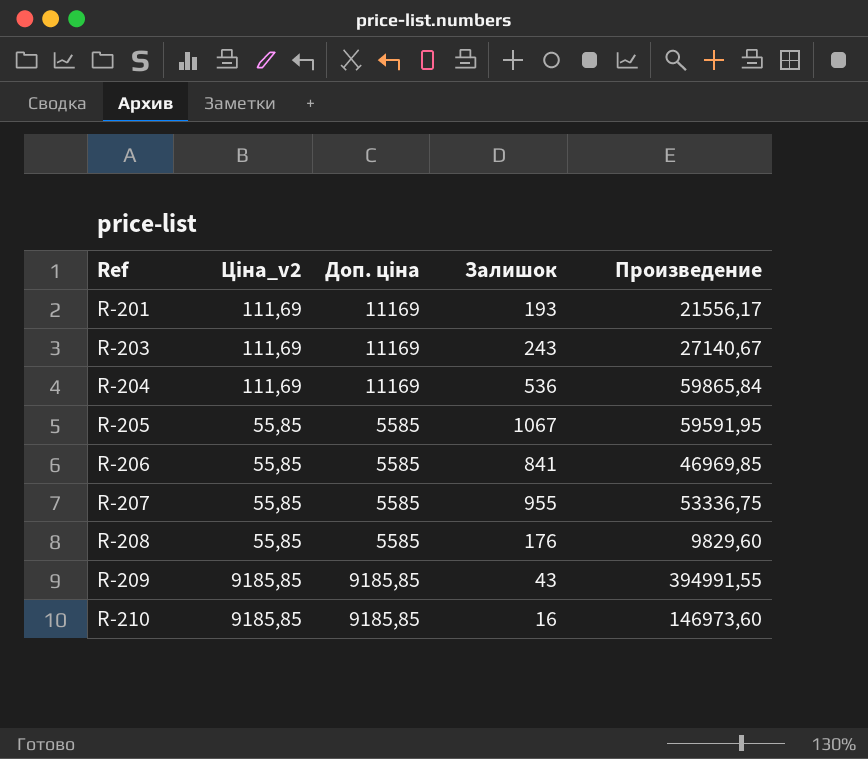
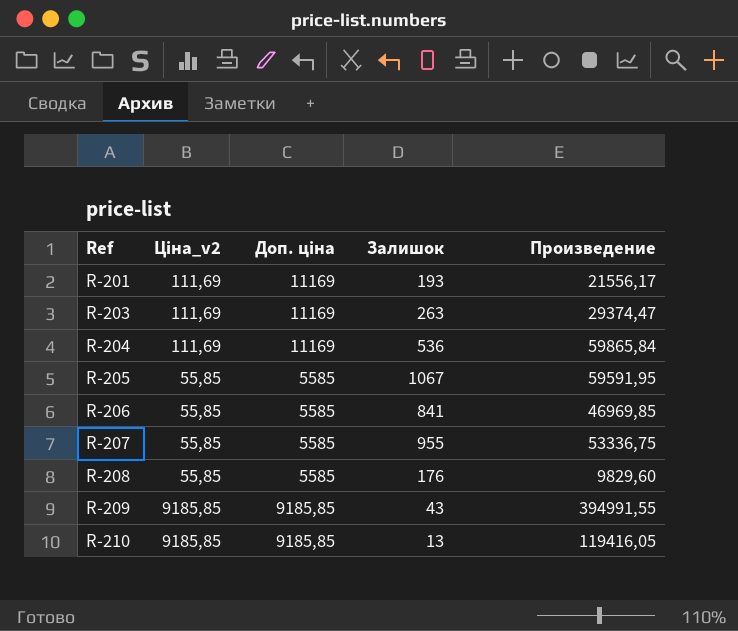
R-203 | Залишок: 243 -> 263
R-203 | Произведение: 27140,67 -> 29374,47
R-210 | Залишок: 16 -> 13
R-210 | Произведение: 146973,60 -> 119416,05

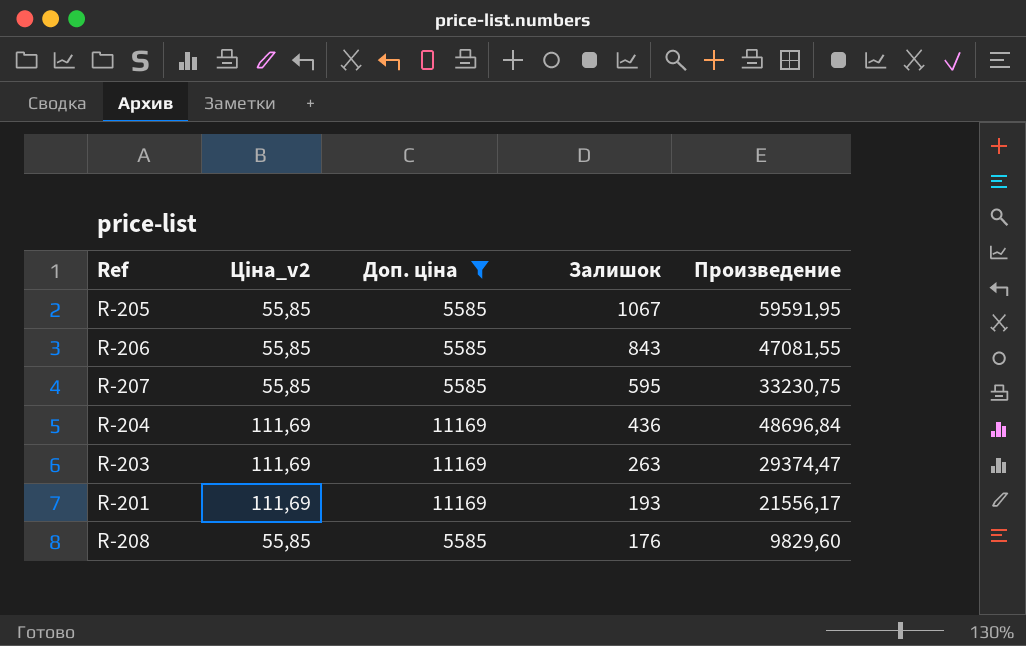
filter: none -> Доп. ціна != 9185,85
row order: Ref ascending -> Залишок descending
R-206 | Залишок: 841 -> 843
R-206 | Произведение: 46969,85 -> 47081,55
R-207 | Залишок: 955 -> 595
R-207 | Произведение: 53336,75 -> 33230,75
R-204 | Залишок: 536 -> 436
R-204 | Произведение: 59865,84 -> 48696,84

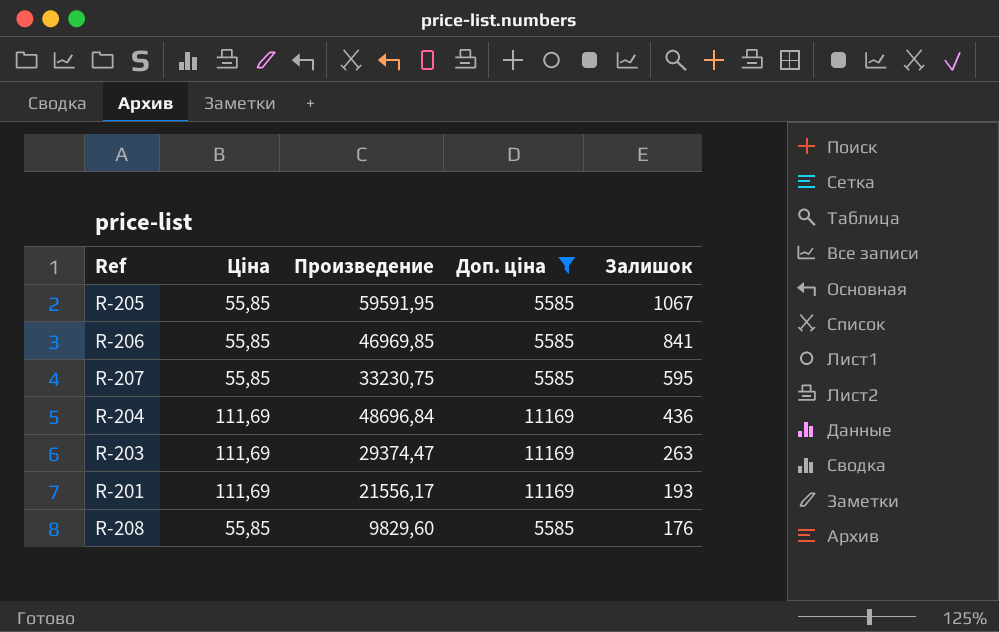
column name: Ціна_v2 -> Ціна
column Произведение | position: 5 -> 3
R-206 | Произведение: 47081,55 -> 46969,85
R-206 | Залишок: 843 -> 841

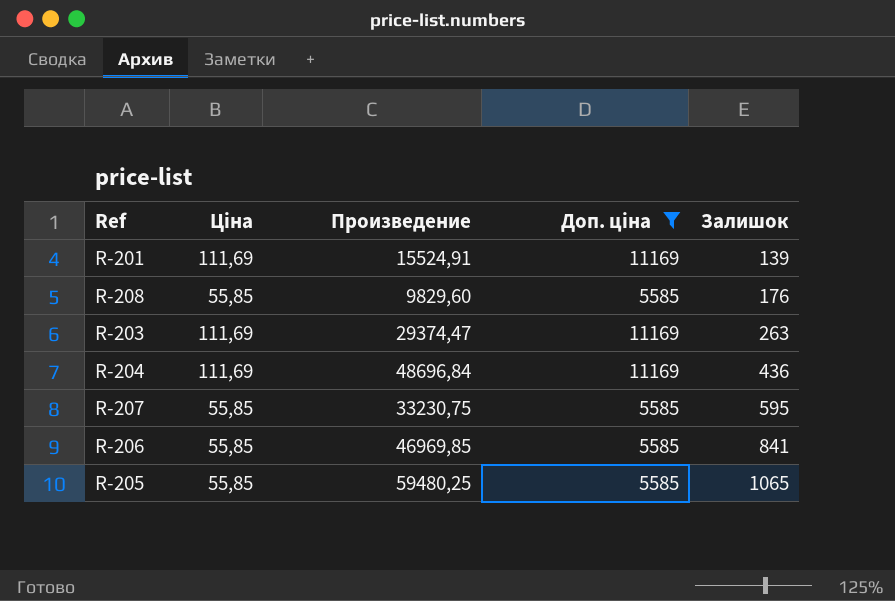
row order: Залишок descending -> Залишок ascending
R-201 | Произведение: 21556,17 -> 15524,91
R-201 | Залишок: 193 -> 139
R-205 | Произведение: 59591,95 -> 59480,25
R-205 | Залишок: 1067 -> 1065

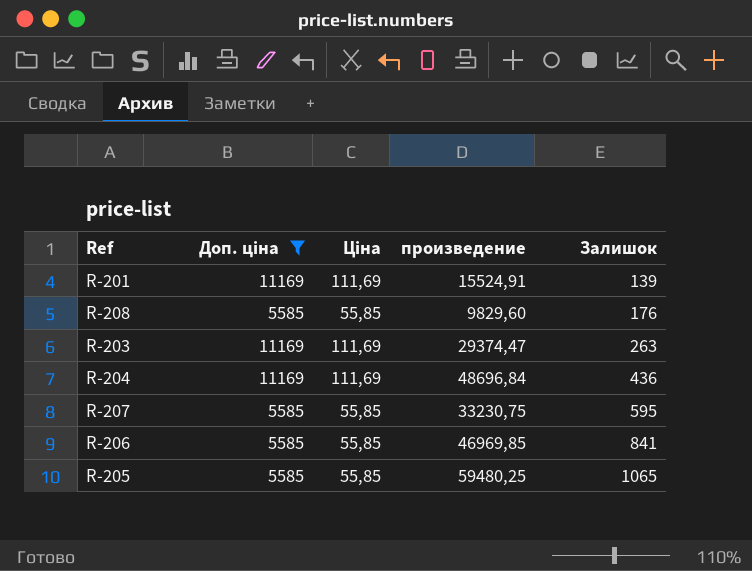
column Доп. ціна | position: 4 -> 2
column name: Произведение -> произведение

